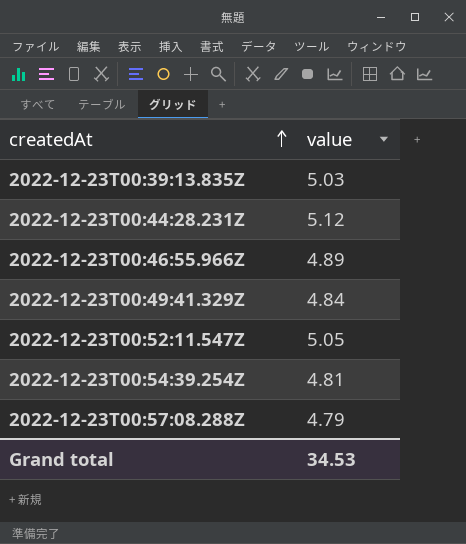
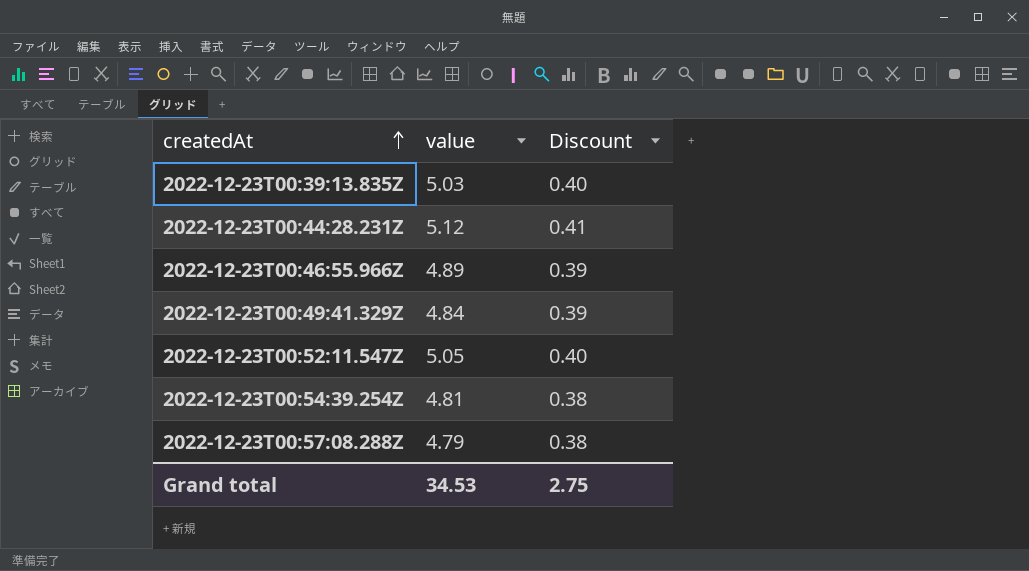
column Discount | formula: none -> [value] * 0.08

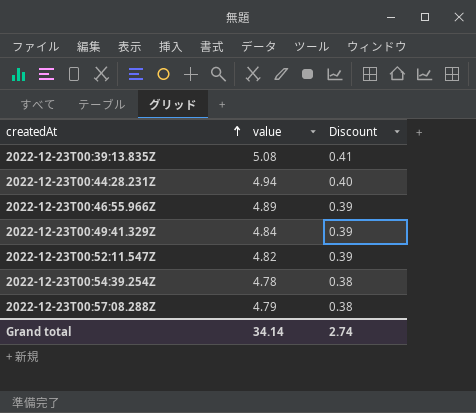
2022-12-23T00:39:13.835Z | value: 5.03 -> 5.08
2022-12-23T00:39:13.835Z | Discount: 0.40 -> 0.41
2022-12-23T00:44:28.231Z | value: 5.12 -> 4.94
2022-12-23T00:44:28.231Z | Discount: 0.41 -> 0.40
2022-12-23T00:52:11.547Z | value: 5.05 -> 4.82
2022-12-23T00:52:11.547Z | Discount: 0.40 -> 0.39
2022-12-23T00:54:39.254Z | value: 4.81 -> 4.78
Grand total | value: 34.53 -> 34.14
Grand total | Discount: 2.75 -> 2.74

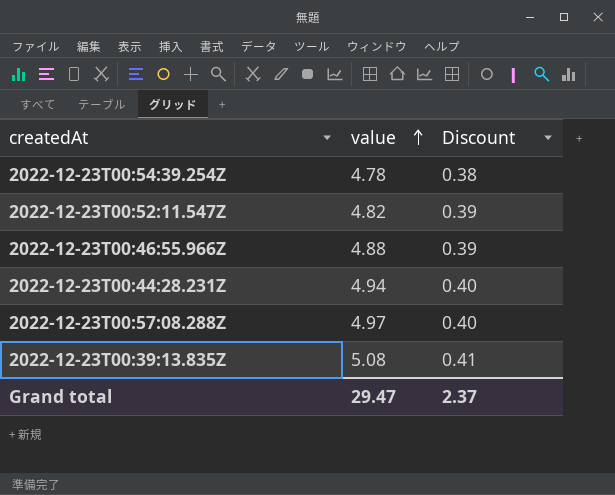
row order: createdAt ascending -> value ascending
row 2022-12-23T00:49:41.329Z: 4.84 | 0.39 -> none
2022-12-23T00:46:55.966Z | value: 4.89 -> 4.88
2022-12-23T00:57:08.288Z | value: 4.79 -> 4.97
2022-12-23T00:57:08.288Z | Discount: 0.38 -> 0.40
Grand total | value: 34.14 -> 29.47
Grand total | Discount: 2.74 -> 2.37

